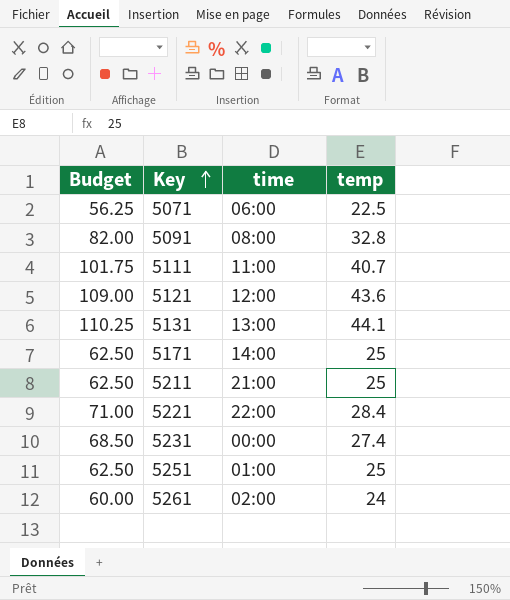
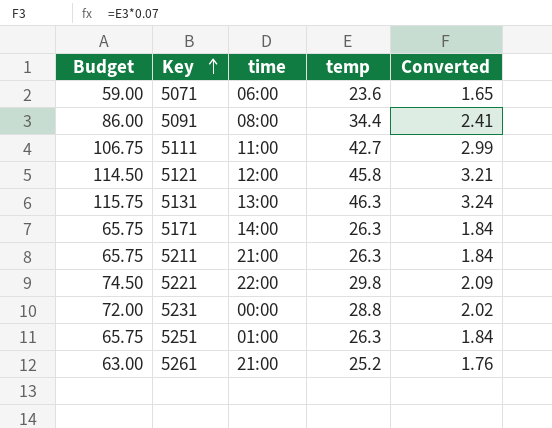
column Converted | formula: none -> [temp] * 0.07
5071 | Budget: 56.25 -> 59.00
5071 | temp: 22.5 -> 23.6
5091 | Budget: 82.00 -> 86.00
5091 | temp: 32.8 -> 34.4
5111 | Budget: 101.75 -> 106.75
5111 | temp: 40.7 -> 42.7
5121 | Budget: 109.00 -> 114.50
5121 | temp: 43.6 -> 45.8
5131 | Budget: 110.25 -> 115.75
5131 | temp: 44.1 -> 46.3
5171 | Budget: 62.50 -> 65.75
5171 | temp: 25 -> 26.3
5211 | Budget: 62.50 -> 65.75
5211 | temp: 25 -> 26.3
5221 | Budget: 71.00 -> 74.50
5221 | temp: 28.4 -> 29.8
5231 | Budget: 68.50 -> 72.00
5231 | temp: 27.4 -> 28.8
5251 | Budget: 62.50 -> 65.75
5251 | temp: 25 -> 26.3
5261 | Budget: 60.00 -> 63.00
5261 | time: 02:00 -> 21:00
5261 | temp: 24 -> 25.2

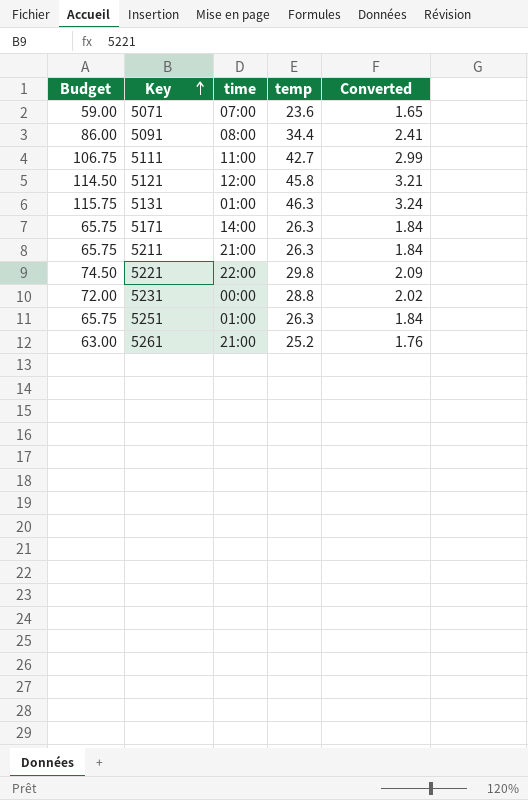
5071 | time: 06:00 -> 07:00
5131 | time: 13:00 -> 01:00

